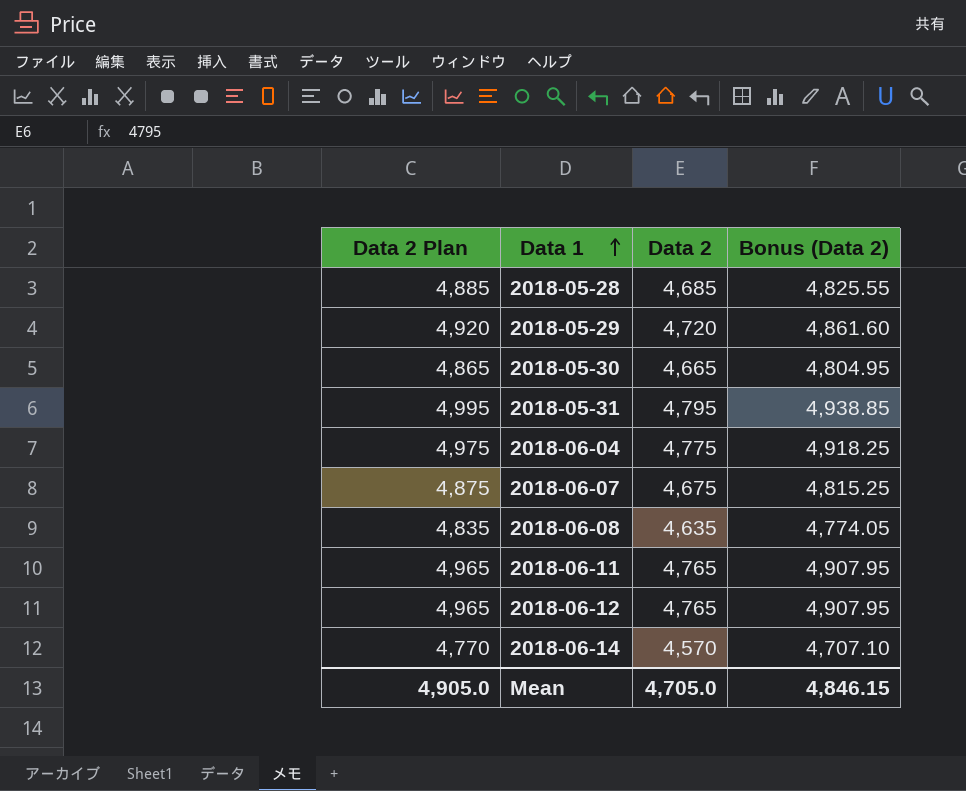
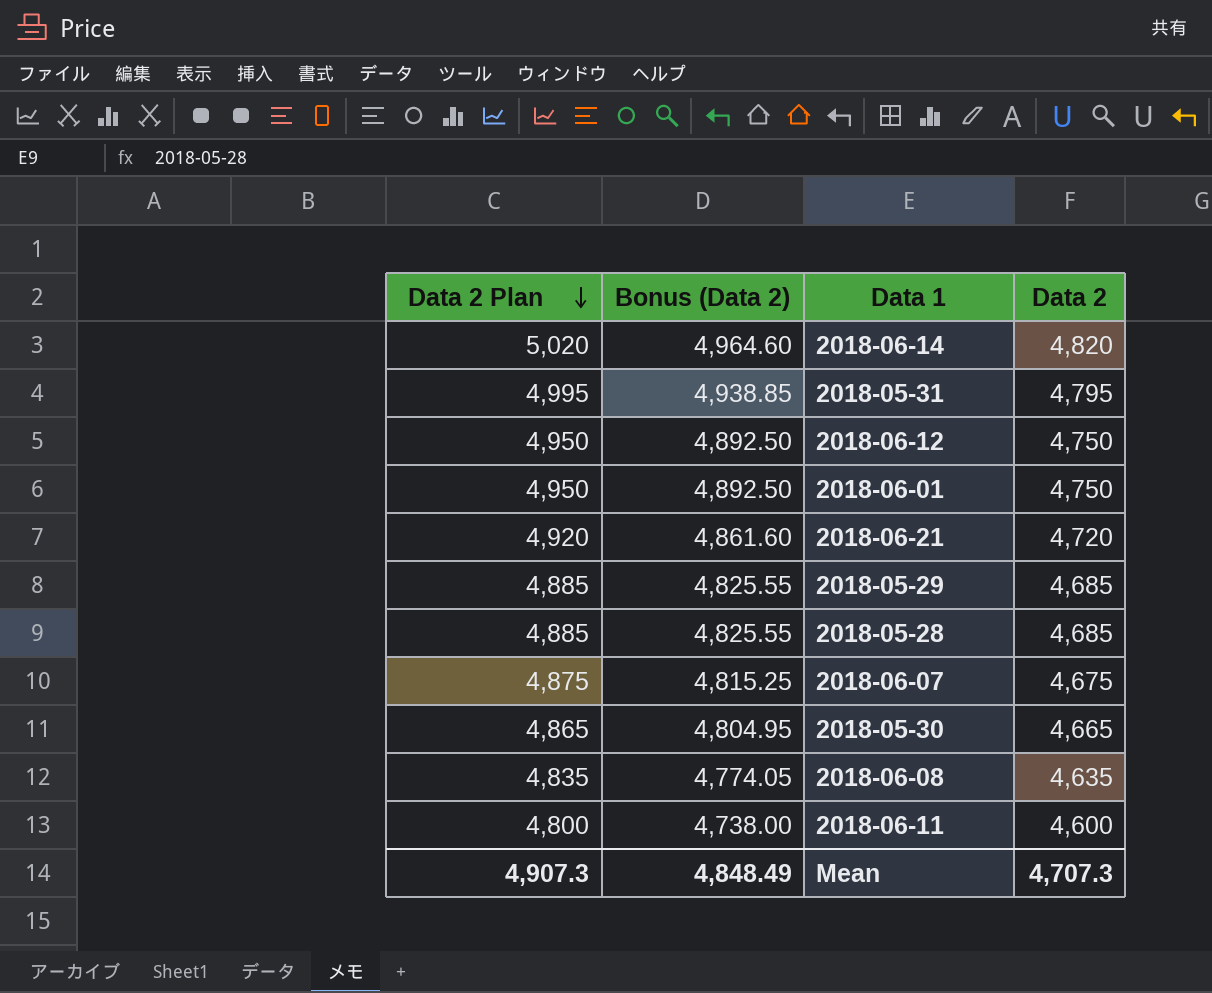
row order: Data 1 ascending -> Data 2 Plan descending
column Bonus (Data 2) | position: 4 -> 2
row 2018-06-04: 4,975 | 4,775 | 4,918.25 -> none
2018-06-14 | Data 2 Plan: 4,770 -> 5,020
2018-06-14 | Bonus (Data 2): 4,707.10 -> 4,964.60
2018-06-14 | Data 2: 4,570 -> 4,820
2018-06-12 | Data 2 Plan: 4,965 -> 4,950
2018-06-12 | Bonus (Data 2): 4,907.95 -> 4,892.50
2018-06-12 | Data 2: 4,765 -> 4,750
row 2018-06-01: none -> 4,950 | 4,892.50 | 4,750
row 2018-06-21: none -> 4,920 | 4,861.60 | 4,720
2018-05-29 | Data 2 Plan: 4,920 -> 4,885
2018-05-29 | Bonus (Data 2): 4,861.60 -> 4,825.55
2018-05-29 | Data 2: 4,720 -> 4,685
2018-06-11 | Data 2 Plan: 4,965 -> 4,800
2018-06-11 | Bonus (Data 2): 4,907.95 -> 4,738.00
2018-06-11 | Data 2: 4,765 -> 4,600
Mean | Data 2 Plan: 4,905.0 -> 4,907.3
Mean | Bonus (Data 2): 4,846.15 -> 4,848.49
Mean | Data 2: 4,705.0 -> 4,707.3

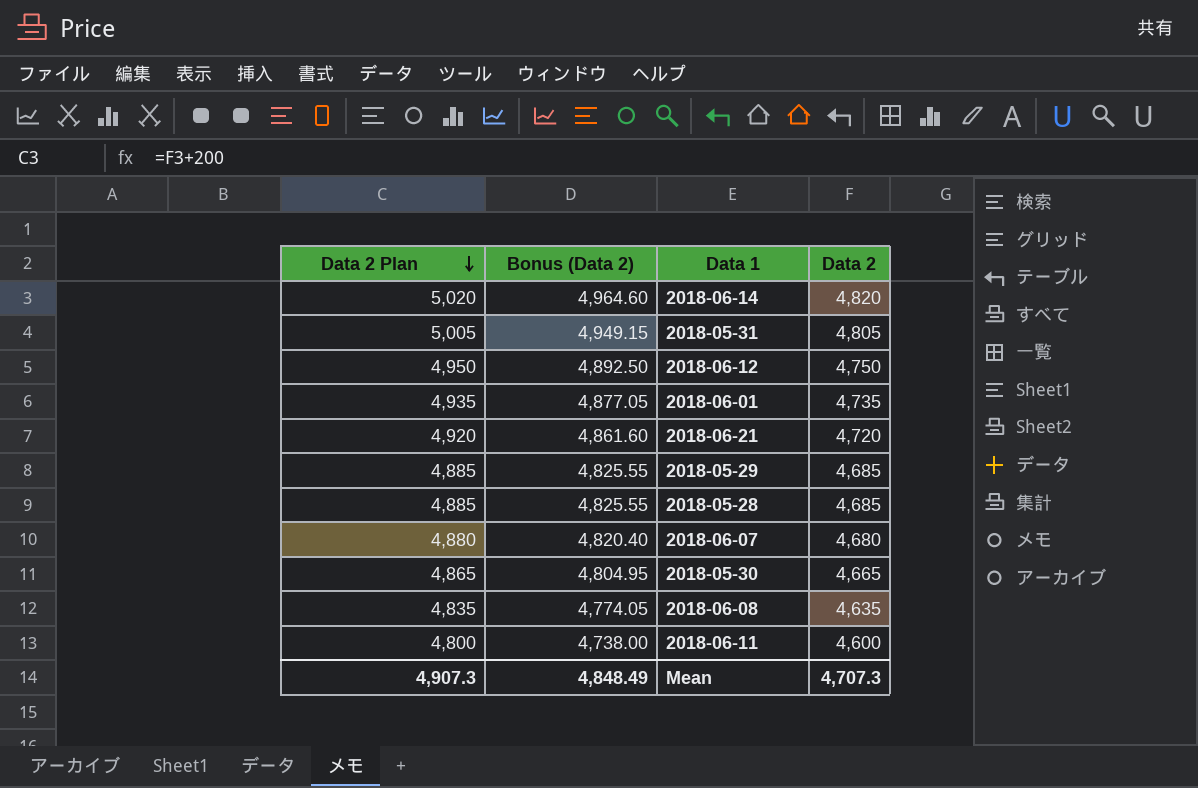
2018-05-31 | Data 2 Plan: 4,995 -> 5,005
2018-05-31 | Bonus (Data 2): 4,938.85 -> 4,949.15
2018-05-31 | Data 2: 4,795 -> 4,805
2018-06-01 | Data 2 Plan: 4,950 -> 4,935
2018-06-01 | Bonus (Data 2): 4,892.50 -> 4,877.05
2018-06-01 | Data 2: 4,750 -> 4,735
2018-06-07 | Data 2 Plan: 4,875 -> 4,880
2018-06-07 | Bonus (Data 2): 4,815.25 -> 4,820.40
2018-06-07 | Data 2: 4,675 -> 4,680

